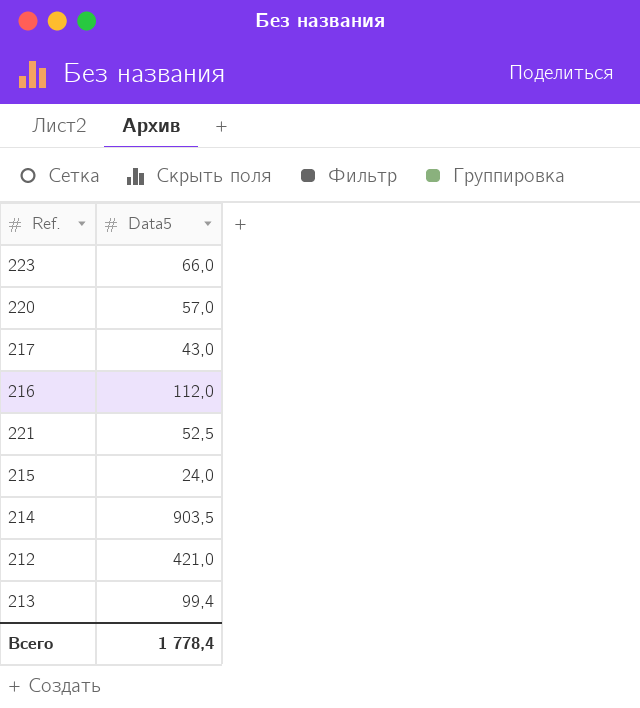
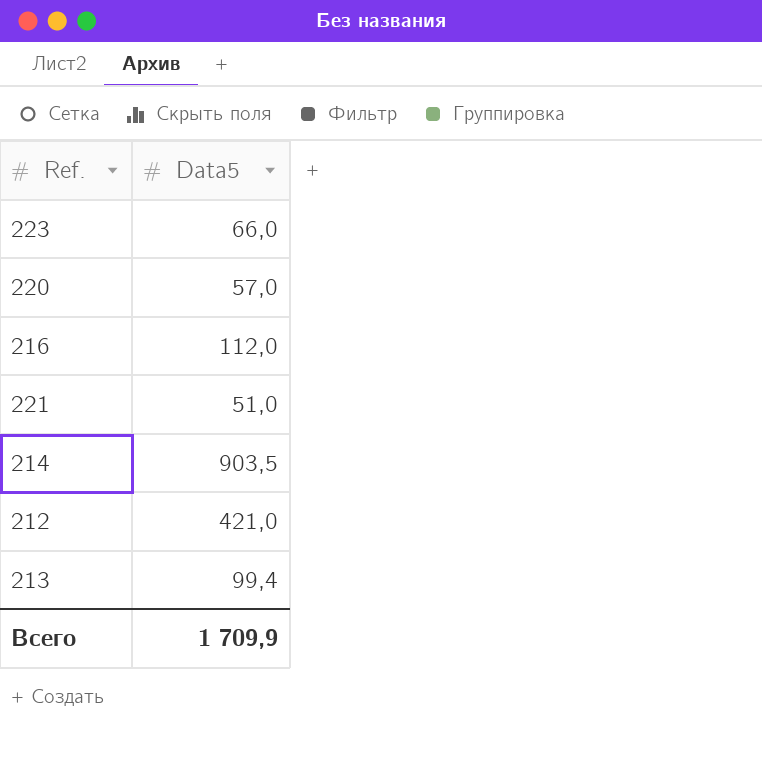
row 217: 43,0 -> none
row 215: 24,0 -> none
221 | Data5: 52,5 -> 51,0
Всего | Data5: 1 778,4 -> 1 709,9

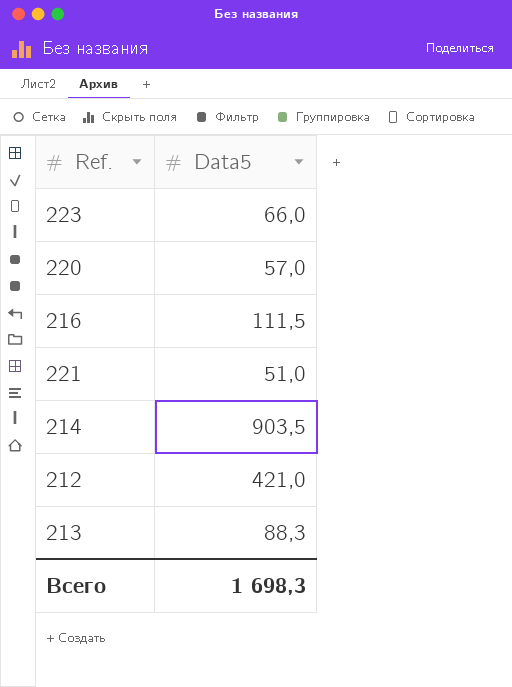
216 | Data5: 112,0 -> 111,5
213 | Data5: 99,4 -> 88,3
Всего | Data5: 1 709,9 -> 1 698,3

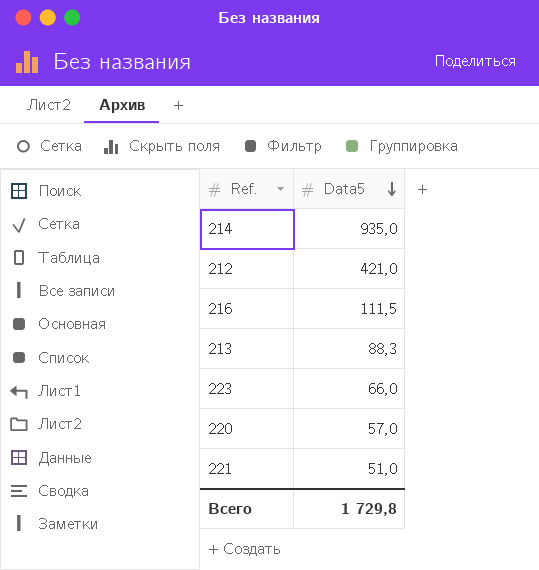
row order: none -> Data5 descending
214 | Data5: 903,5 -> 935,0
Всего | Data5: 1 698,3 -> 1 729,8

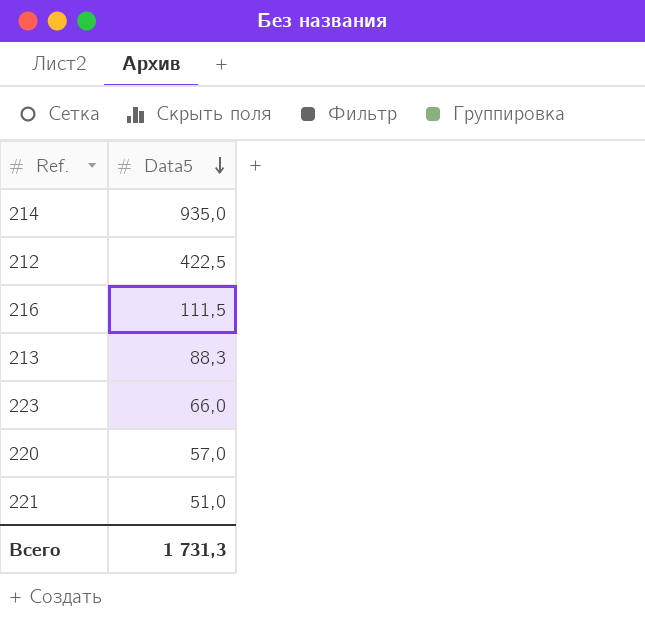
212 | Data5: 421,0 -> 422,5
Всего | Data5: 1 729,8 -> 1 731,3

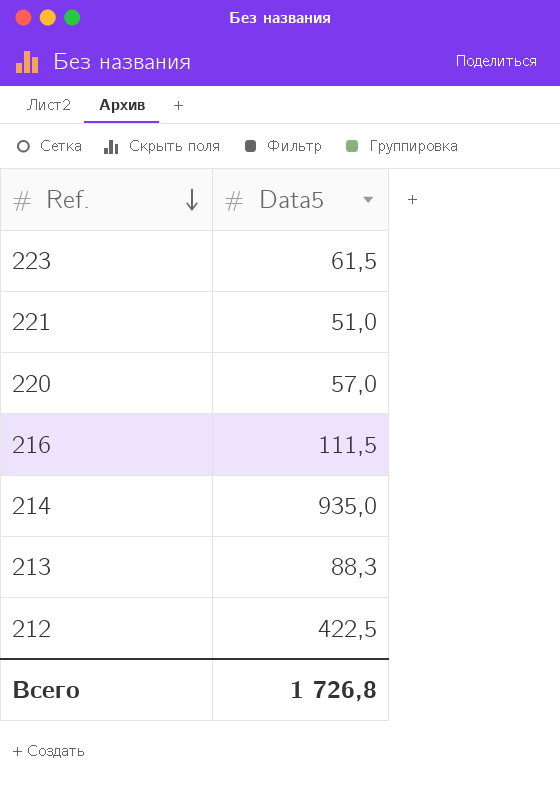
row order: Data5 descending -> Ref. descending
223 | Data5: 66,0 -> 61,5
Всего | Data5: 1 731,3 -> 1 726,8

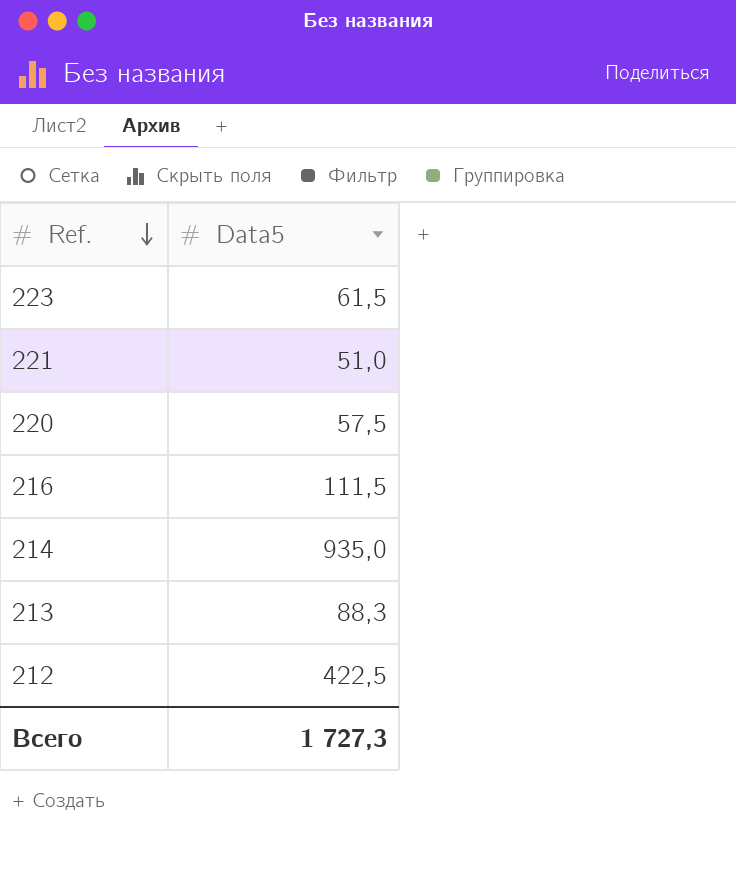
220 | Data5: 57,0 -> 57,5
Всего | Data5: 1 726,8 -> 1 727,3

